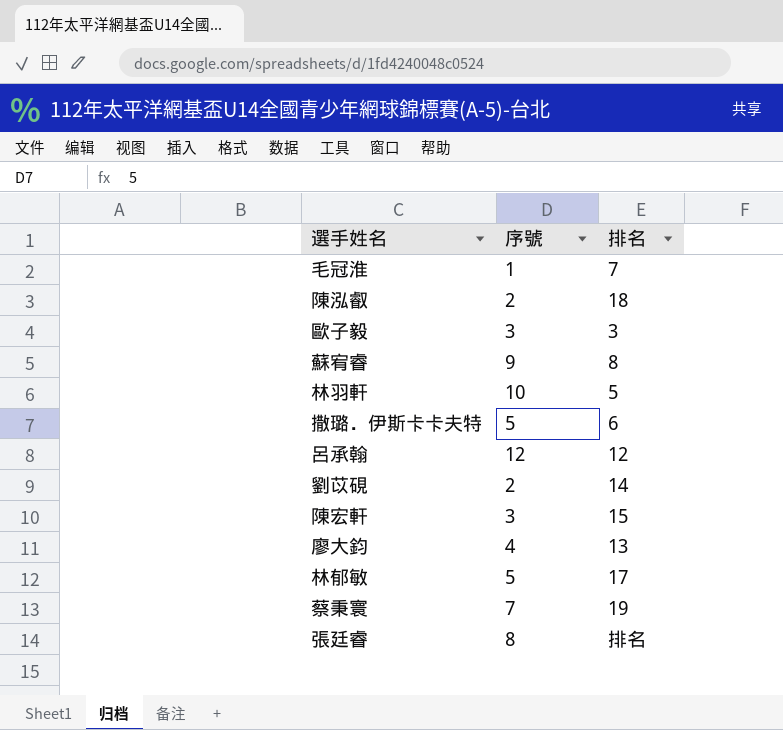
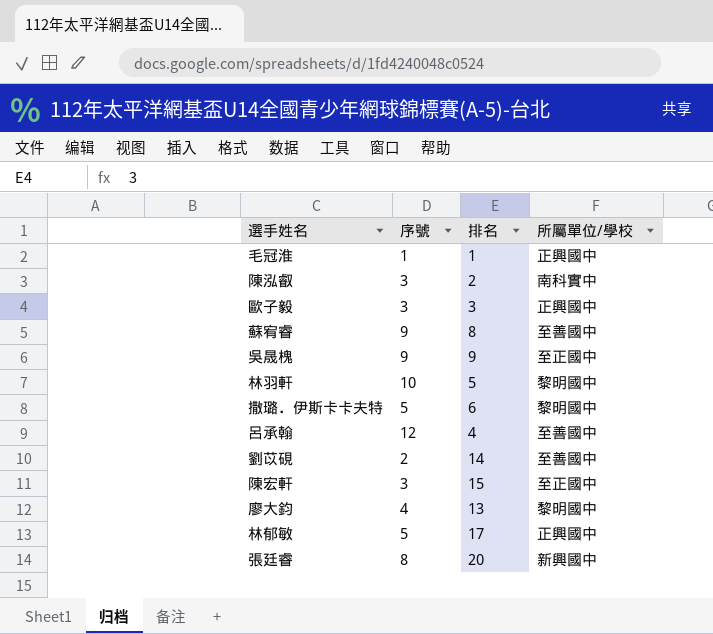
column 所屬單位/學校 | position: none -> 4
row 蔡秉寰: 7 | 19 -> none
毛冠淮 | 排名: 7 -> 1
陳泓叡 | 序號: 2 -> 3
陳泓叡 | 排名: 18 -> 2
row 吳晟槐: none -> 9 | 9 | 至正國中
呂承翰 | 排名: 12 -> 4
張廷睿 | 排名: 排名 -> 20

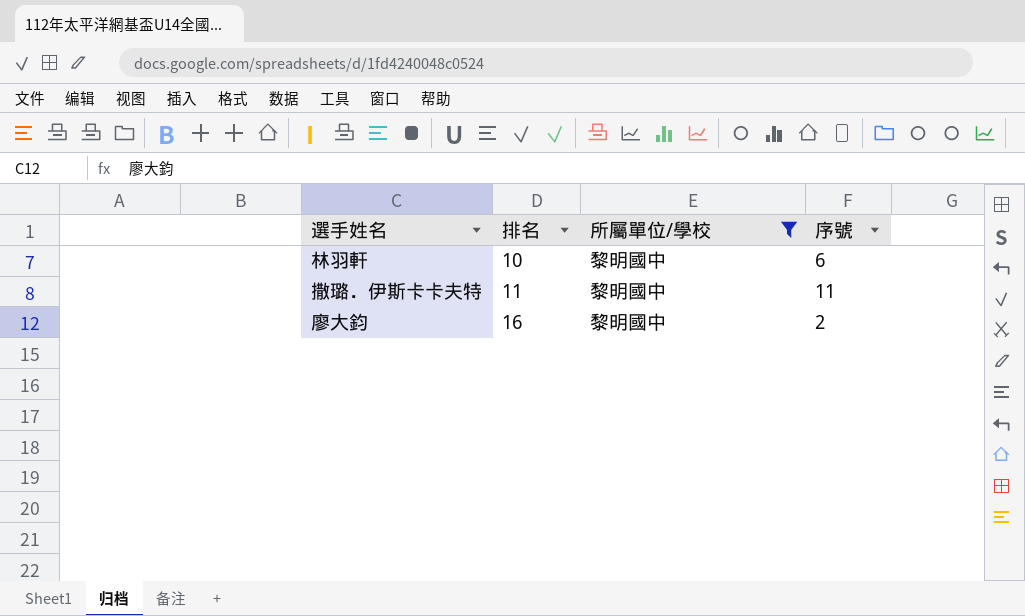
filter: none -> 所屬單位/學校 = 黎明國中
column 序號 | position: 2 -> 4
林羽軒 | 排名: 5 -> 10
林羽軒 | 序號: 10 -> 6
撒璐．伊斯卡卡夫特 | 排名: 6 -> 11
撒璐．伊斯卡卡夫特 | 序號: 5 -> 11
廖大鈞 | 排名: 13 -> 16
廖大鈞 | 序號: 4 -> 2

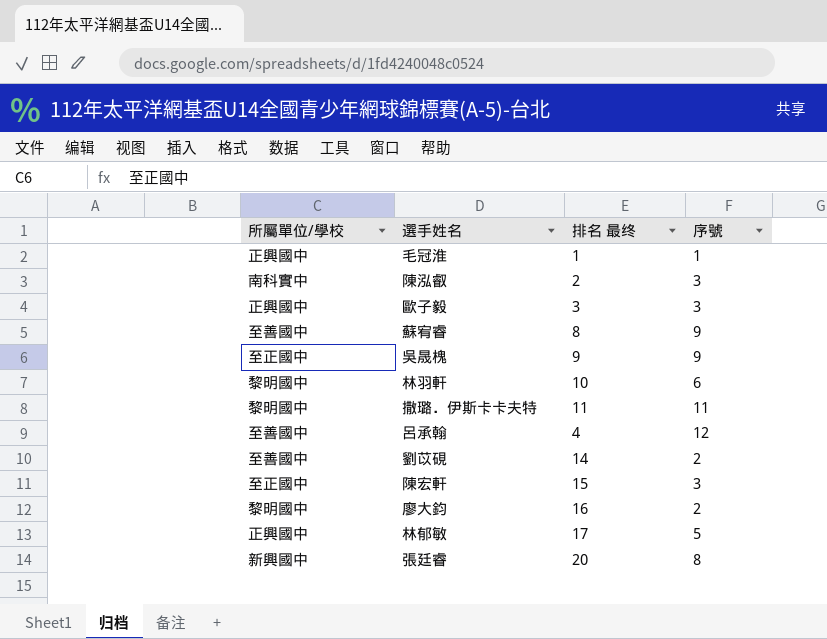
filter: 所屬單位/學校 = 黎明國中 -> none
column 所屬單位/學校 | position: 3 -> 1
column name: 排名 -> 排名 最终

